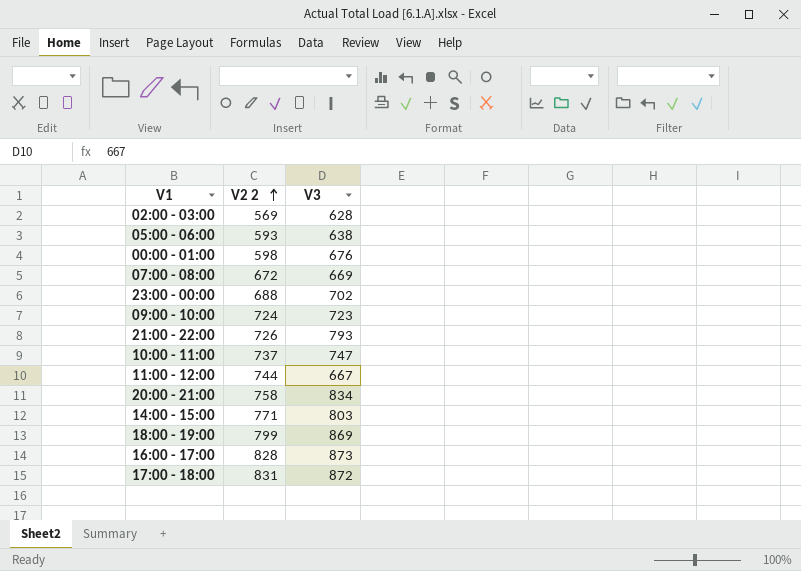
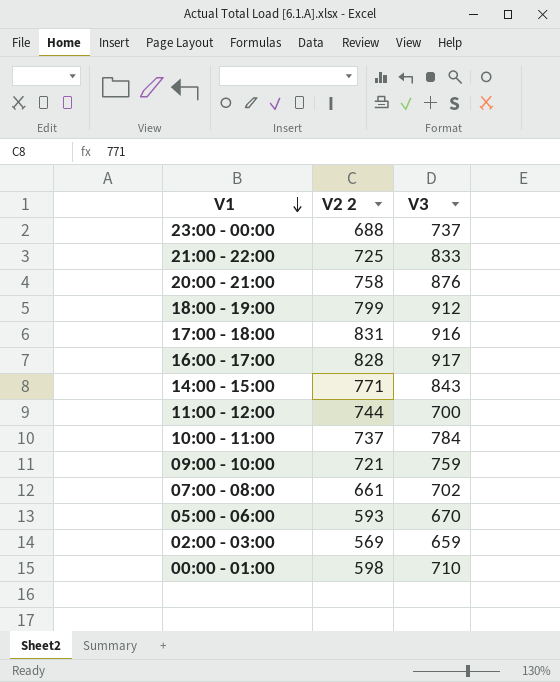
row order: V2 2 ascending -> V1 descending
23:00 - 00:00 | V3: 702 -> 737
21:00 - 22:00 | V2 2: 726 -> 725
21:00 - 22:00 | V3: 793 -> 833
20:00 - 21:00 | V3: 834 -> 876
18:00 - 19:00 | V3: 869 -> 912
17:00 - 18:00 | V3: 872 -> 916
16:00 - 17:00 | V3: 873 -> 917
14:00 - 15:00 | V3: 803 -> 843
11:00 - 12:00 | V3: 667 -> 700
10:00 - 11:00 | V3: 747 -> 784
09:00 - 10:00 | V2 2: 724 -> 721
09:00 - 10:00 | V3: 723 -> 759
07:00 - 08:00 | V2 2: 672 -> 661
07:00 - 08:00 | V3: 669 -> 702
05:00 - 06:00 | V3: 638 -> 670
02:00 - 03:00 | V3: 628 -> 659
00:00 - 01:00 | V3: 676 -> 710

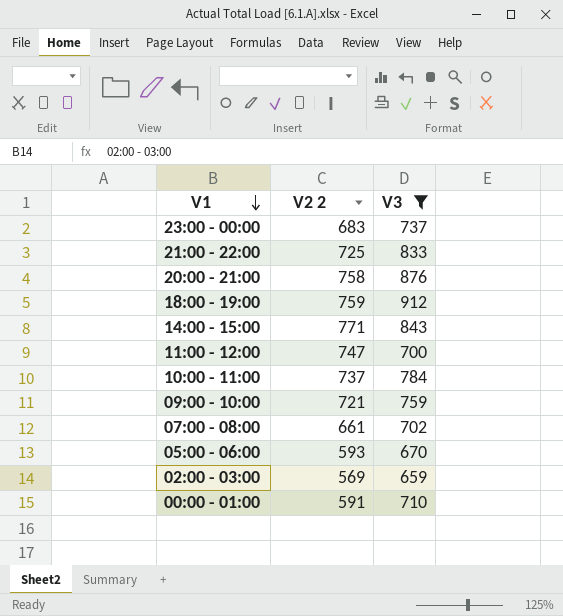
filter: none -> V3 <= 912
23:00 - 00:00 | V2 2: 688 -> 683
18:00 - 19:00 | V2 2: 799 -> 759
11:00 - 12:00 | V2 2: 744 -> 747
00:00 - 01:00 | V2 2: 598 -> 591

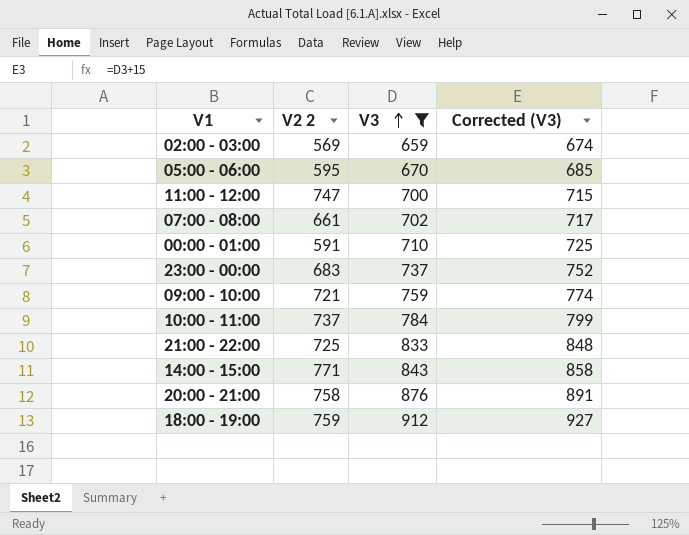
row order: V1 descending -> V3 ascending
column Corrected (V3) | formula: none -> [V3] + 15
05:00 - 06:00 | V2 2: 593 -> 595

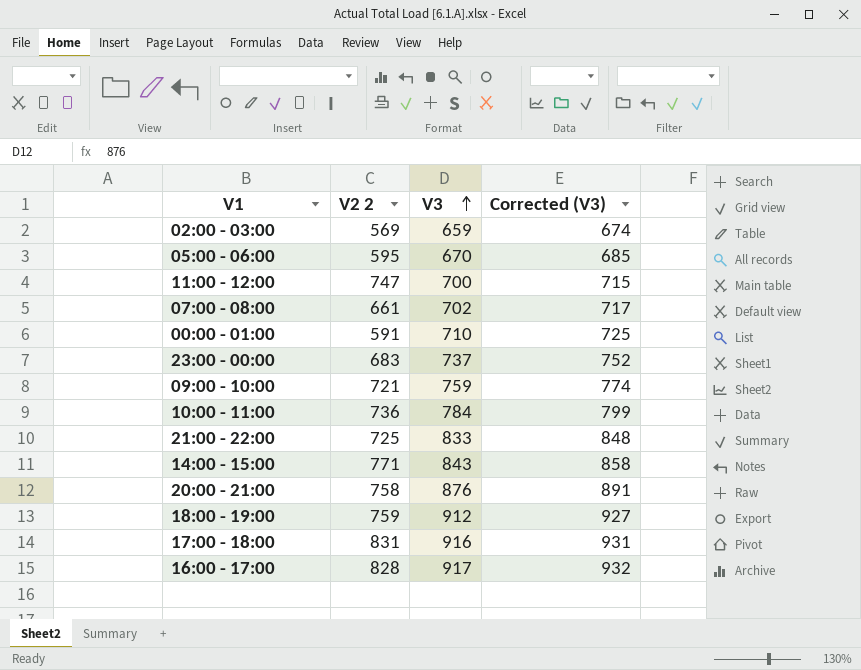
filter: V3 <= 912 -> none
10:00 - 11:00 | V2 2: 737 -> 736

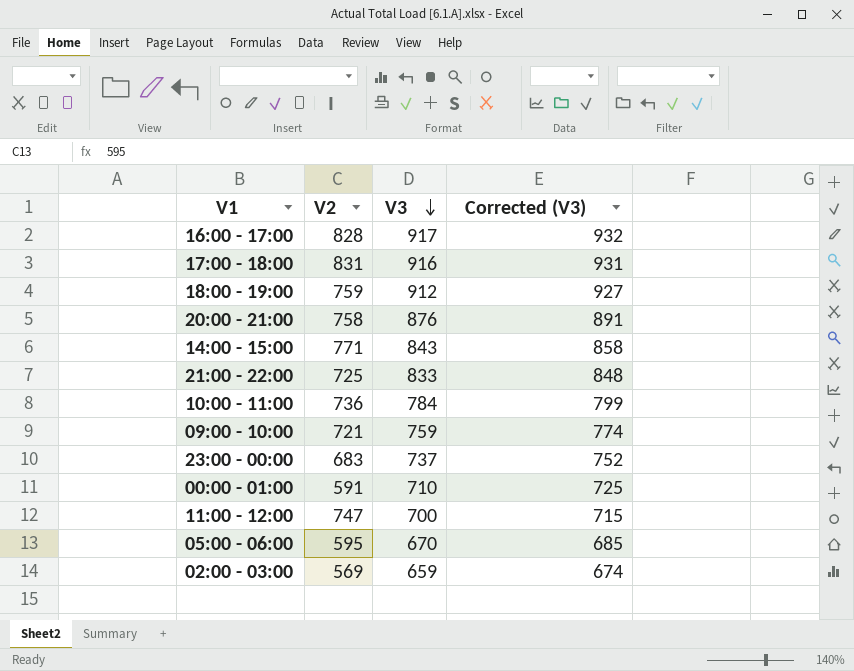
row order: V3 ascending -> V3 descending
column name: V2 2 -> V2
row 07:00 - 08:00: 661 | 702 | 717 -> none

